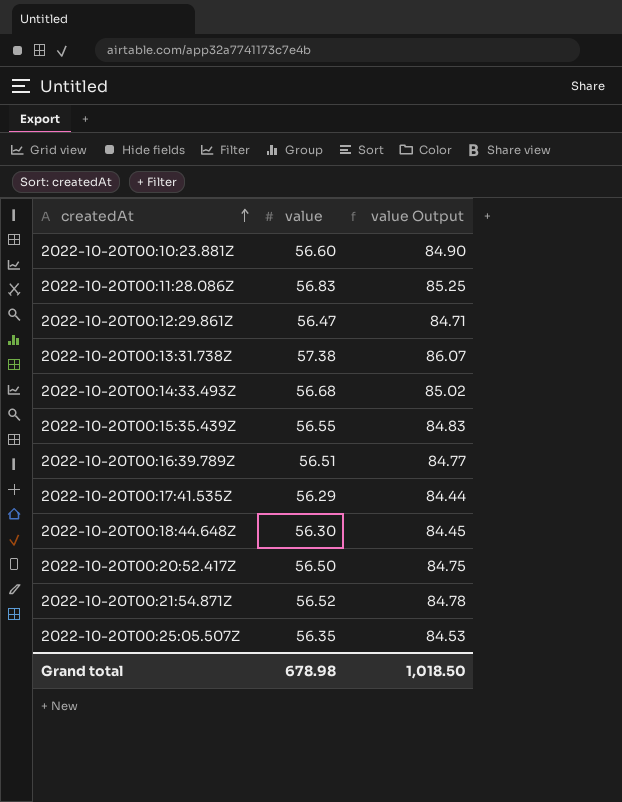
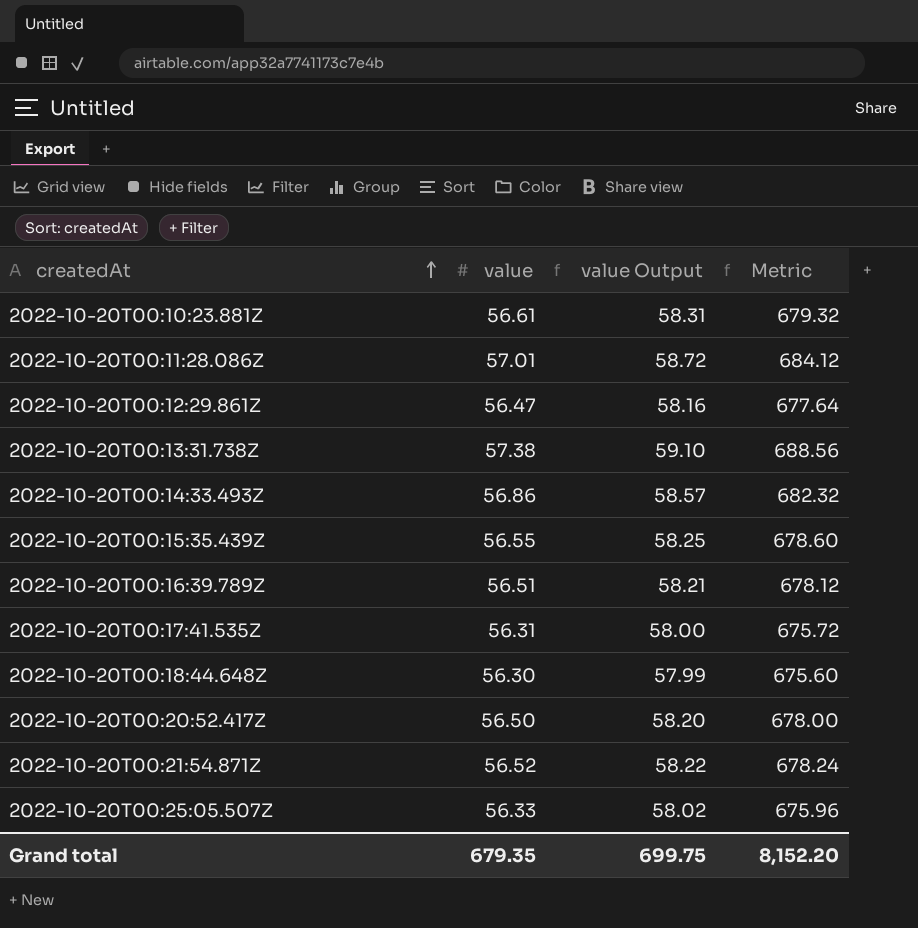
column value Output | formula: [value] * 1.5 -> [value] * 1.03
column Metric | formula: none -> [value] * 12
2022-10-20T00:10:23.881Z | value: 56.60 -> 56.61
2022-10-20T00:11:28.086Z | value: 56.83 -> 57.01
2022-10-20T00:14:33.493Z | value: 56.68 -> 56.86
2022-10-20T00:17:41.535Z | value: 56.29 -> 56.31
2022-10-20T00:25:05.507Z | value: 56.35 -> 56.33
Grand total | value: 678.98 -> 679.35
Grand total | value Output: 1,018.50 -> 699.75

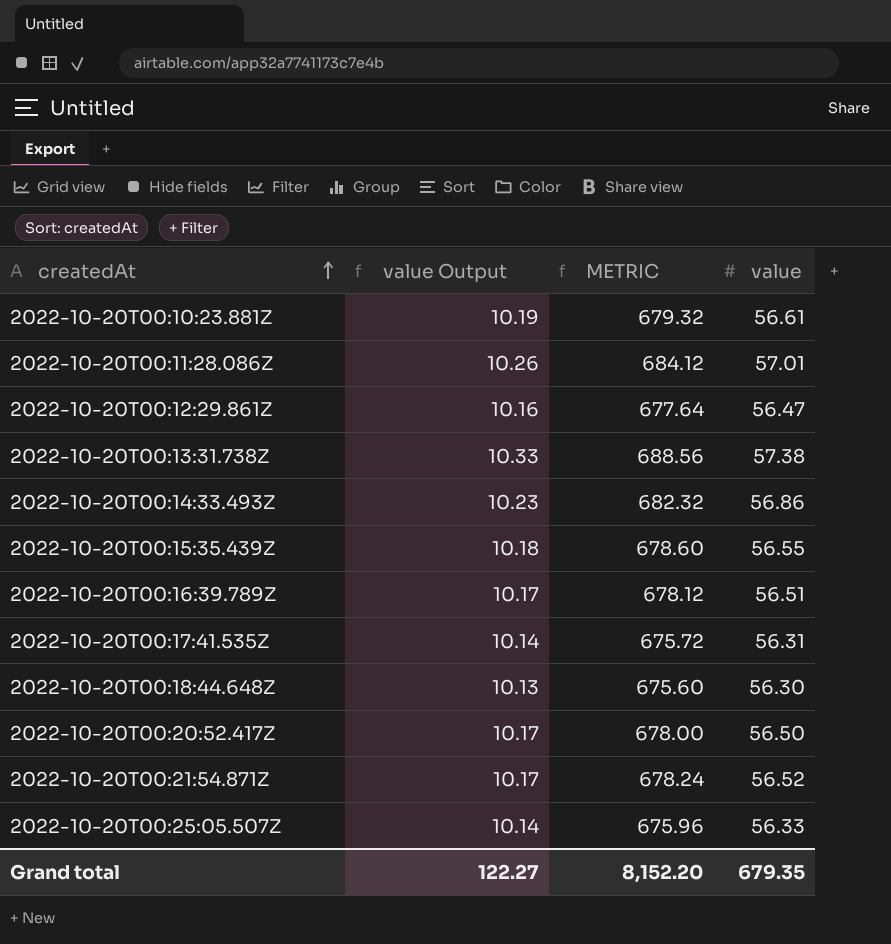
column value Output | formula: [value] * 1.03 -> [value] * 0.18
column name: Metric -> METRIC
column value | position: 2 -> 4
Grand total | value Output: 699.75 -> 122.27

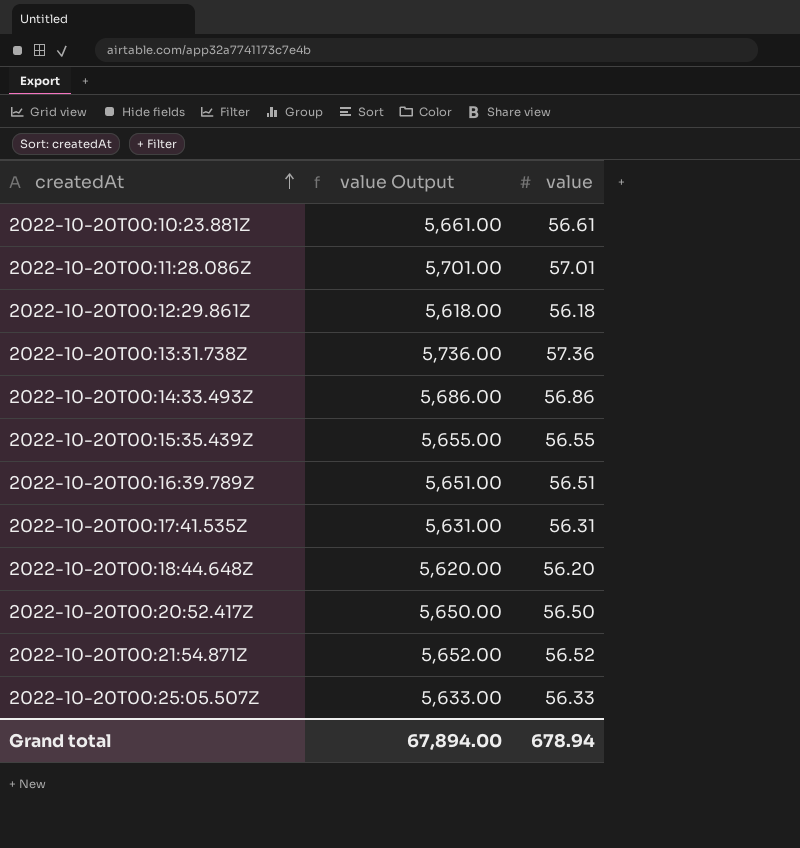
column METRIC | formula: [value] * 12 -> none
column value Output | formula: [value] * 0.18 -> [value] * 100
2022-10-20T00:12:29.861Z | value: 56.47 -> 56.18
2022-10-20T00:13:31.738Z | value: 57.38 -> 57.36
2022-10-20T00:18:44.648Z | value: 56.30 -> 56.20
Grand total | value Output: 122.27 -> 67,894.00
Grand total | value: 679.35 -> 678.94

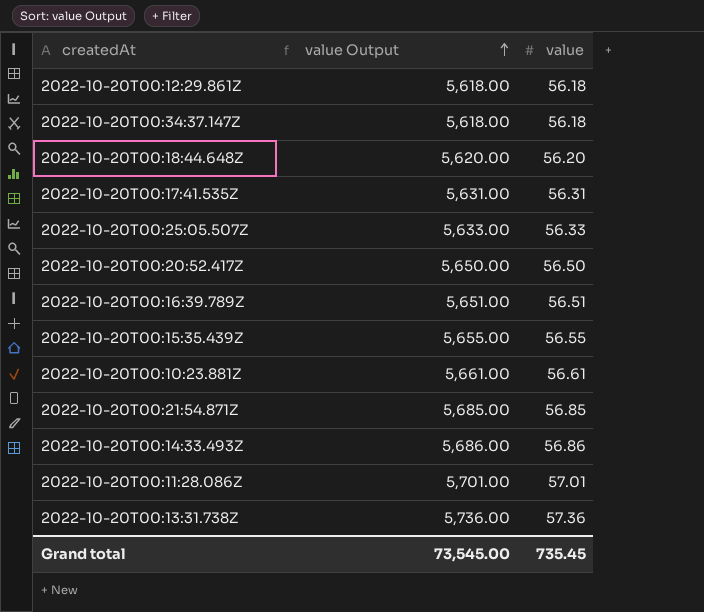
row order: createdAt ascending -> value Output ascending
row 2022-10-20T00:34:37.147Z: none -> 5,618.00 | 56.18
2022-10-20T00:21:54.871Z | value Output: 5,652.00 -> 5,685.00
2022-10-20T00:21:54.871Z | value: 56.52 -> 56.85
Grand total | value Output: 67,894.00 -> 73,545.00
Grand total | value: 678.94 -> 735.45

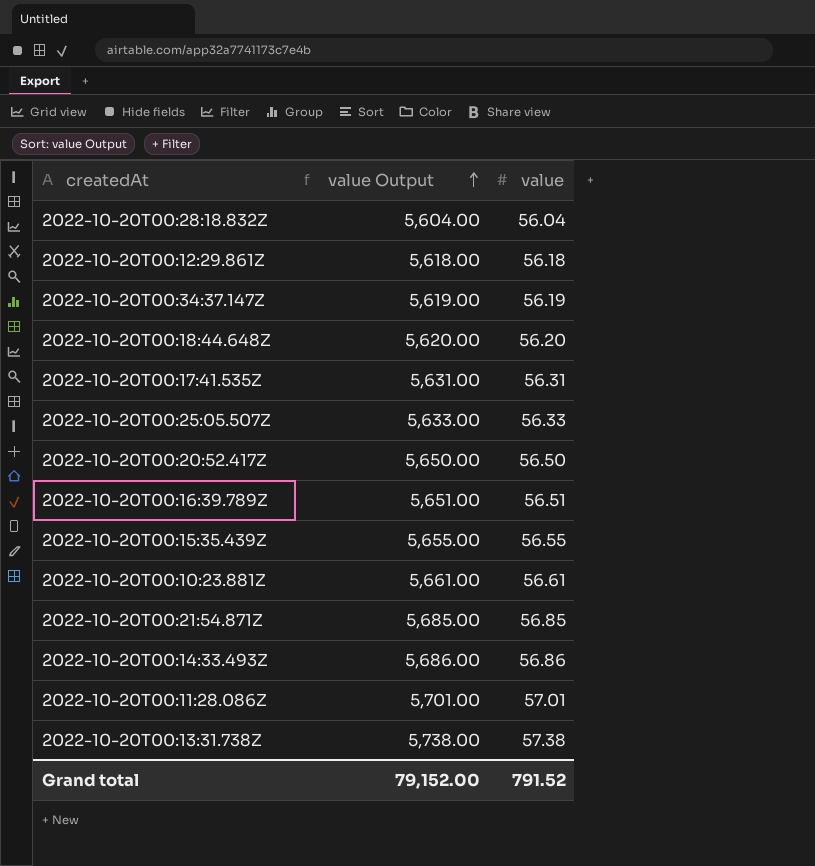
row 2022-10-20T00:28:18.832Z: none -> 5,604.00 | 56.04
2022-10-20T00:34:37.147Z | value Output: 5,618.00 -> 5,619.00
2022-10-20T00:34:37.147Z | value: 56.18 -> 56.19
2022-10-20T00:13:31.738Z | value Output: 5,736.00 -> 5,738.00
2022-10-20T00:13:31.738Z | value: 57.36 -> 57.38
Grand total | value Output: 73,545.00 -> 79,152.00
Grand total | value: 735.45 -> 791.52

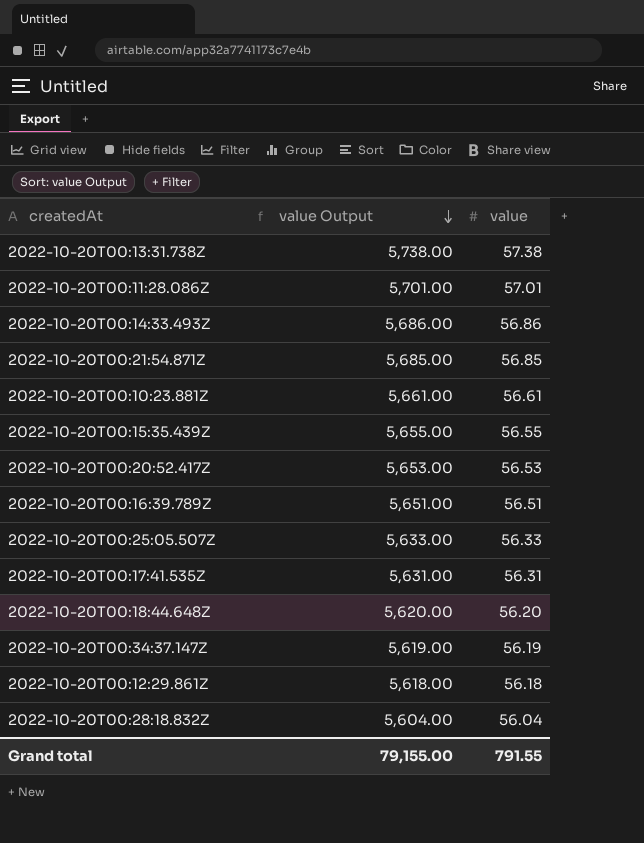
row order: value Output ascending -> value Output descending
2022-10-20T00:20:52.417Z | value Output: 5,650.00 -> 5,653.00
2022-10-20T00:20:52.417Z | value: 56.50 -> 56.53
Grand total | value Output: 79,152.00 -> 79,155.00
Grand total | value: 791.52 -> 791.55

